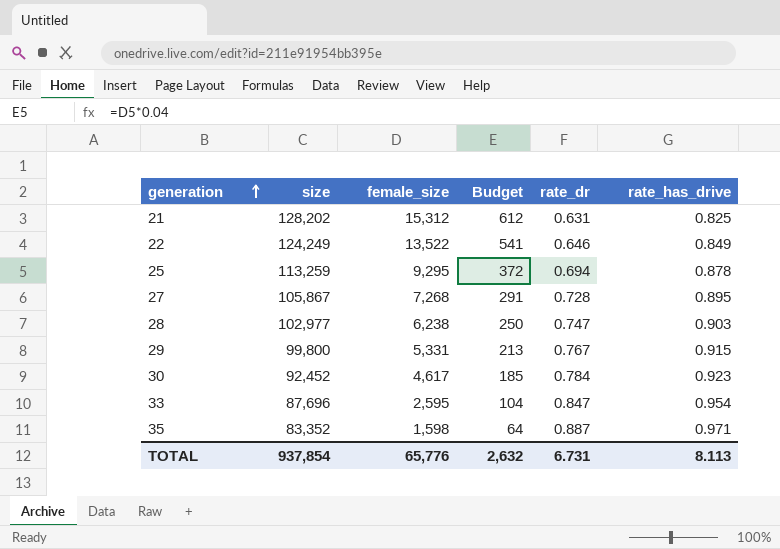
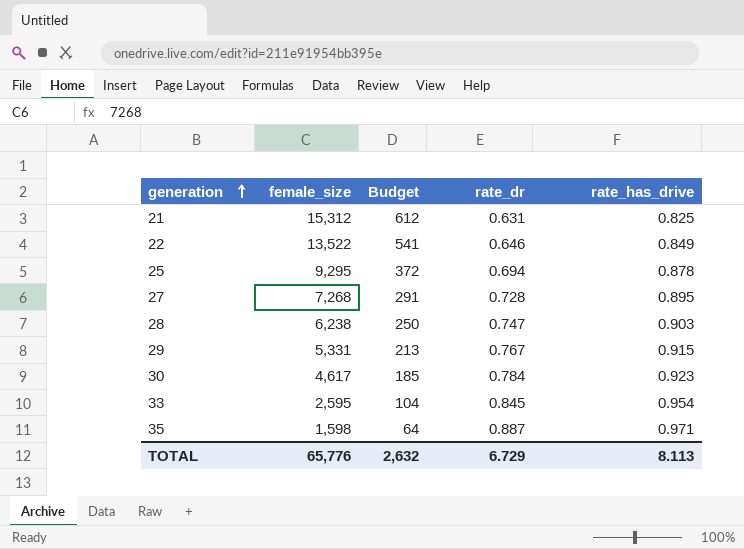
column size | position: 2 -> none
33 | rate_dr: 0.847 -> 0.845
TOTAL | rate_dr: 6.731 -> 6.729

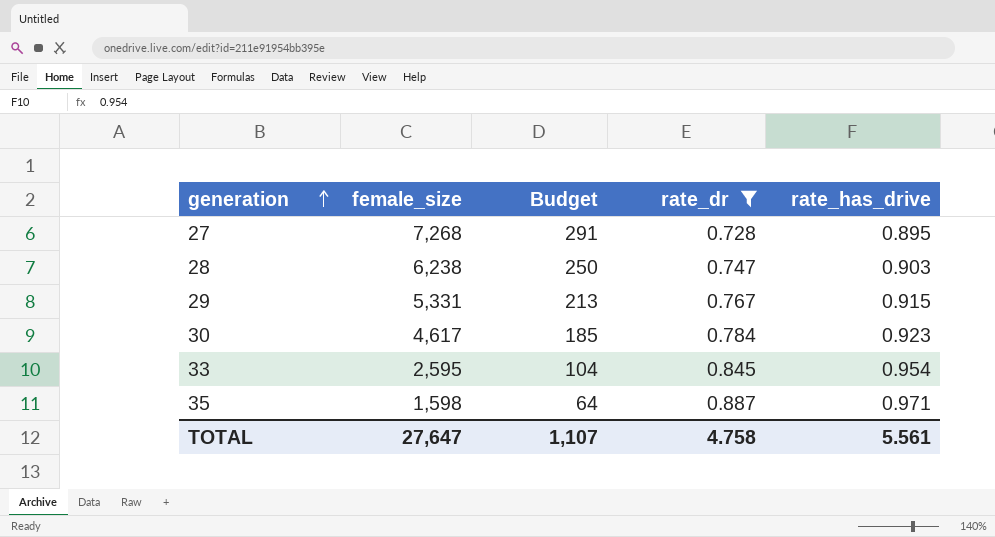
filter: none -> rate_dr >= 0.728
TOTAL | female_size: 65,776 -> 27,647
TOTAL | Budget: 2,632 -> 1,107
TOTAL | rate_dr: 6.729 -> 4.758
TOTAL | rate_has_drive: 8.113 -> 5.561

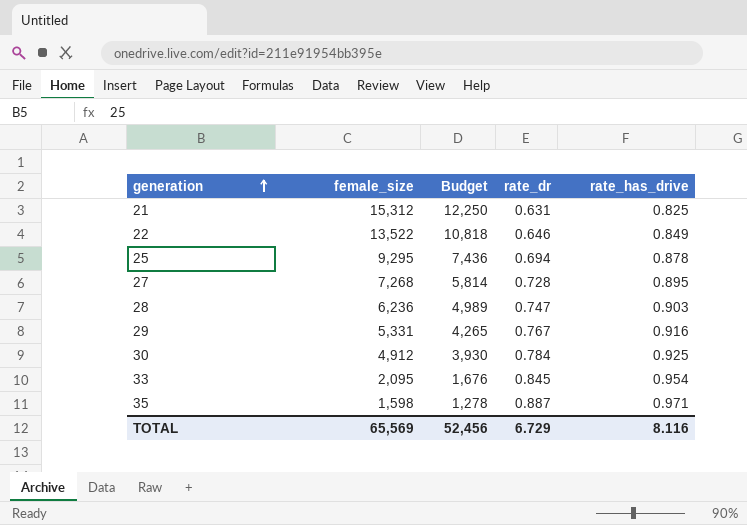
filter: rate_dr >= 0.728 -> none
column Budget | formula: [female_size] * 0.04 -> [female_size] * 0.8
28 | female_size: 6,238 -> 6,236
29 | rate_has_drive: 0.915 -> 0.916
30 | female_size: 4,617 -> 4,912
30 | rate_has_drive: 0.923 -> 0.925
33 | female_size: 2,595 -> 2,095
TOTAL | female_size: 27,647 -> 65,569
TOTAL | Budget: 1,107 -> 52,456
TOTAL | rate_dr: 4.758 -> 6.729
TOTAL | rate_has_drive: 5.561 -> 8.116

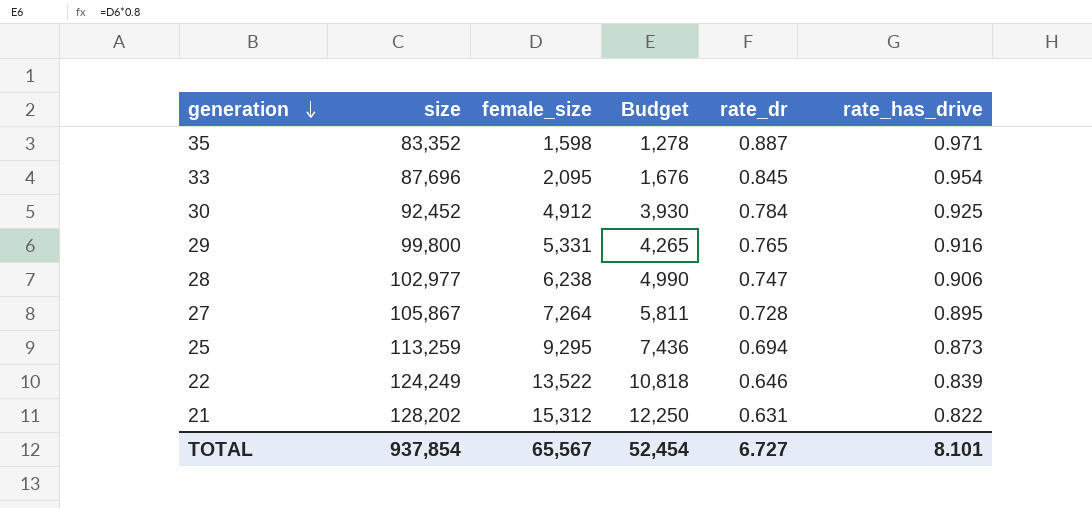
row order: generation ascending -> generation descending
column size | position: none -> 2
29 | rate_dr: 0.767 -> 0.765
28 | female_size: 6,236 -> 6,238
28 | Budget: 4,989 -> 4,990
28 | rate_has_drive: 0.903 -> 0.906
27 | female_size: 7,268 -> 7,264
27 | Budget: 5,814 -> 5,811
25 | rate_has_drive: 0.878 -> 0.873
22 | rate_has_drive: 0.849 -> 0.839
21 | rate_has_drive: 0.825 -> 0.822
TOTAL | female_size: 65,569 -> 65,567
TOTAL | Budget: 52,456 -> 52,454
TOTAL | rate_dr: 6.729 -> 6.727
TOTAL | rate_has_drive: 8.116 -> 8.101

